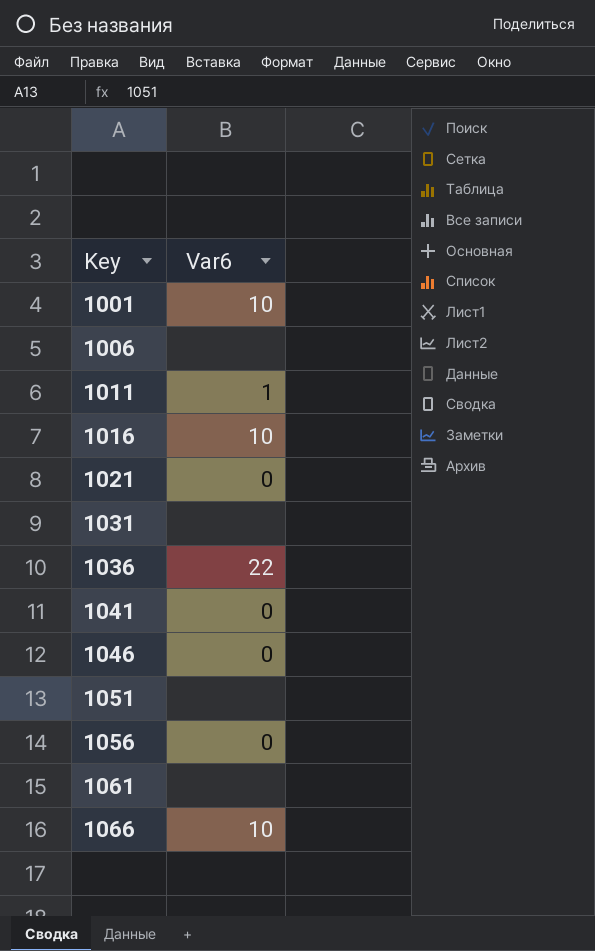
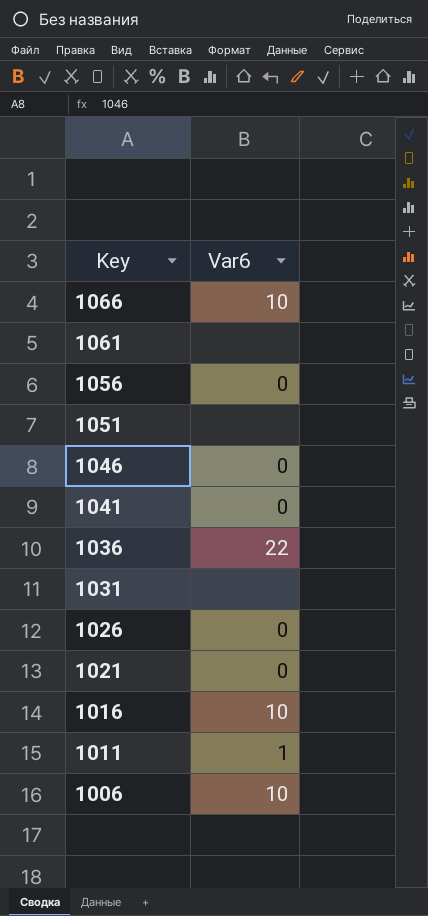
row order: Key ascending -> Key descending
row 1001: 10 -> none
row 1026: none -> 0
1006 | Var6: none -> 10

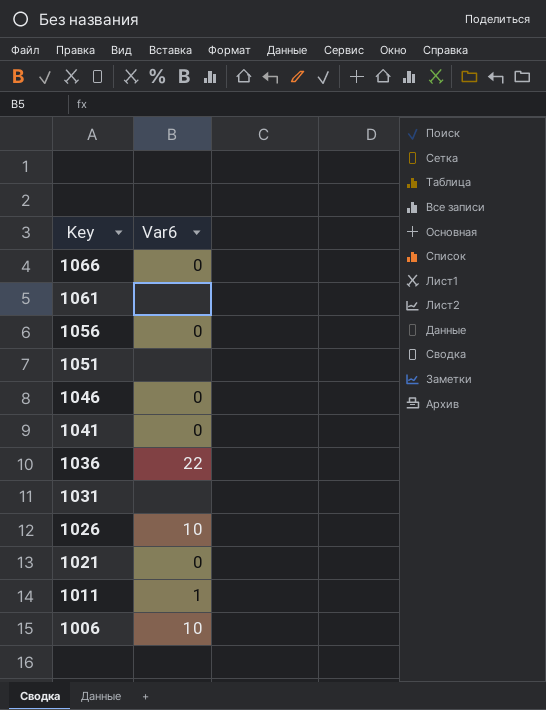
row 1016: 10 -> none
1066 | Var6: 10 -> 0
1026 | Var6: 0 -> 10

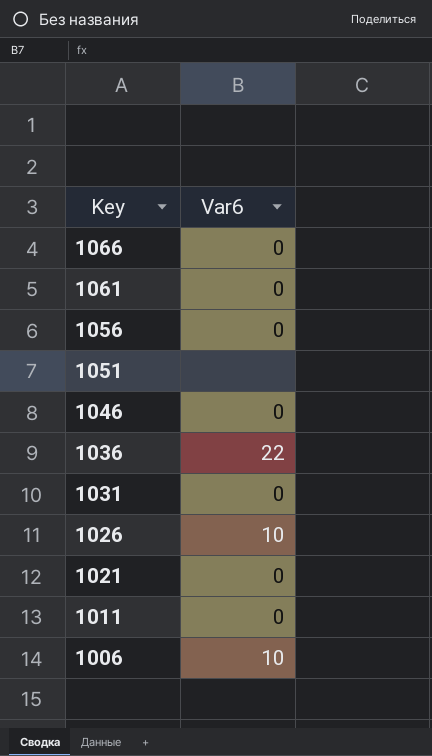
row 1041: 0 -> none
1061 | Var6: none -> 0
1031 | Var6: none -> 0
1011 | Var6: 1 -> 0

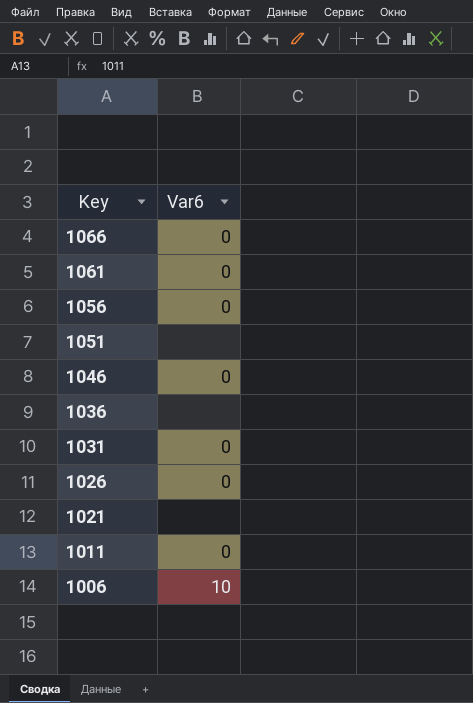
1036 | Var6: 22 -> none
1026 | Var6: 10 -> 0
1021 | Var6: 0 -> none

